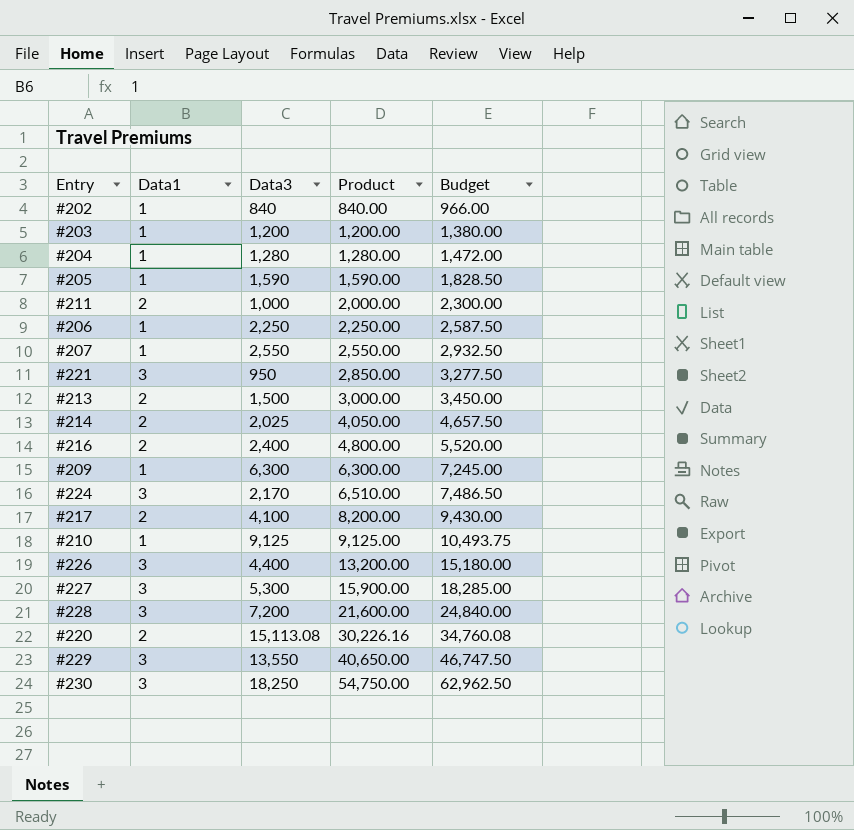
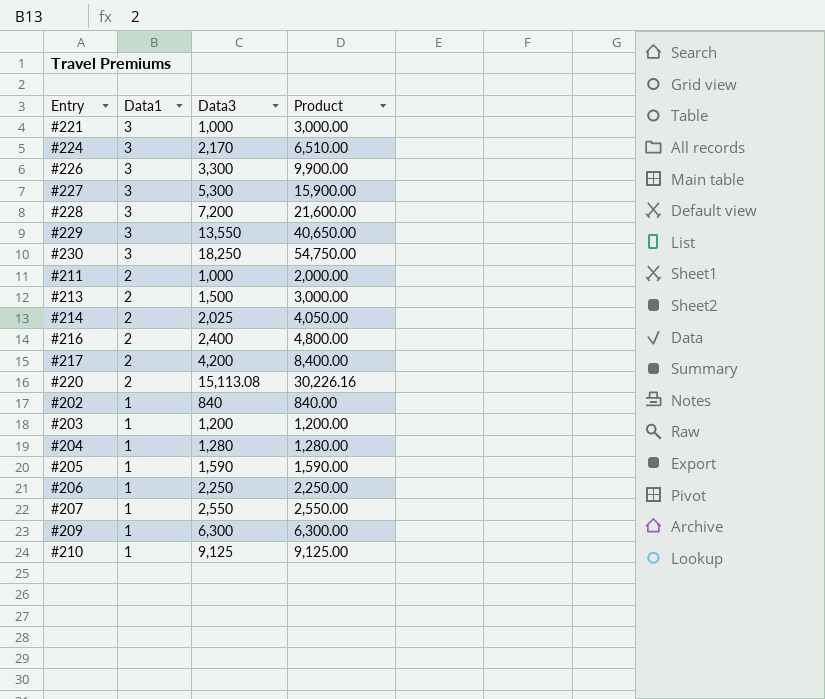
row order: Product ascending -> Data1 descending
column Budget | formula: [Product] * 1.15 -> none
#221 | Data3: 950 -> 1,000
#221 | Product: 2,850.00 -> 3,000.00
#226 | Data3: 4,400 -> 3,300
#226 | Product: 13,200.00 -> 9,900.00
#217 | Data3: 4,100 -> 4,200
#217 | Product: 8,200.00 -> 8,400.00

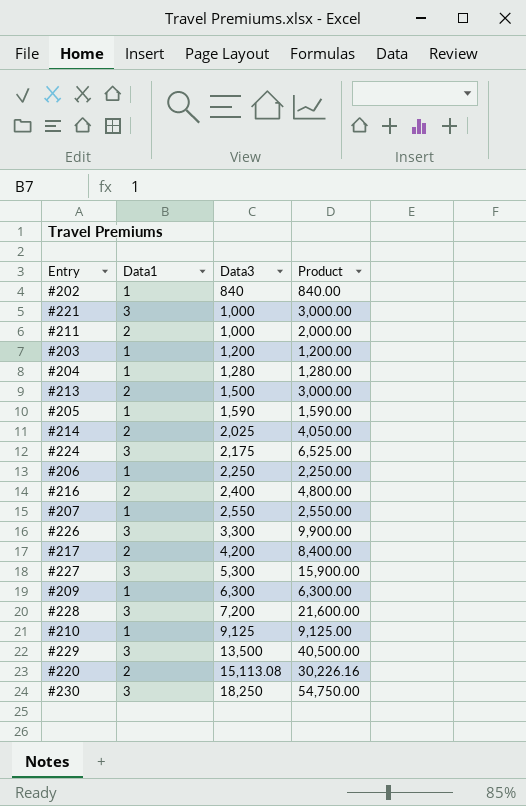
row order: Data1 descending -> Data3 ascending
#224 | Data3: 2,170 -> 2,175
#224 | Product: 6,510.00 -> 6,525.00
#229 | Data3: 13,550 -> 13,500
#229 | Product: 40,650.00 -> 40,500.00

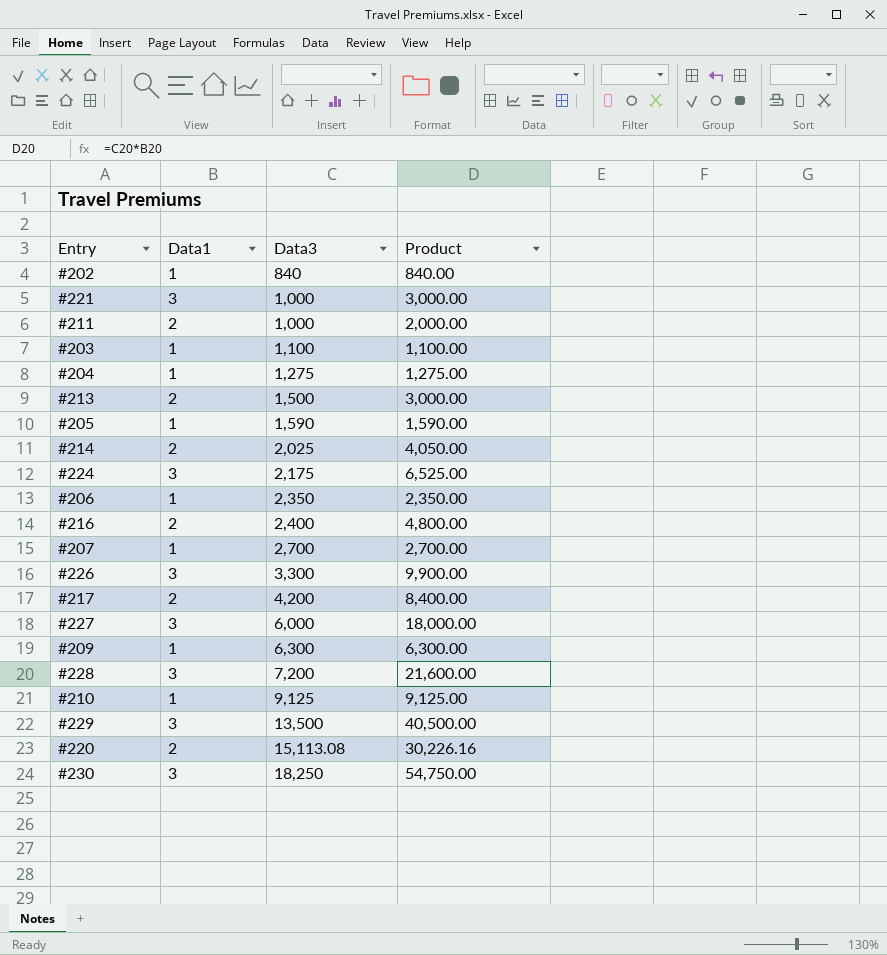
#203 | Data3: 1,200 -> 1,100
#203 | Product: 1,200.00 -> 1,100.00
#204 | Data3: 1,280 -> 1,275
#204 | Product: 1,280.00 -> 1,275.00
#206 | Data3: 2,250 -> 2,350
#206 | Product: 2,250.00 -> 2,350.00
#207 | Data3: 2,550 -> 2,700
#207 | Product: 2,550.00 -> 2,700.00
#227 | Data3: 5,300 -> 6,000
#227 | Product: 15,900.00 -> 18,000.00

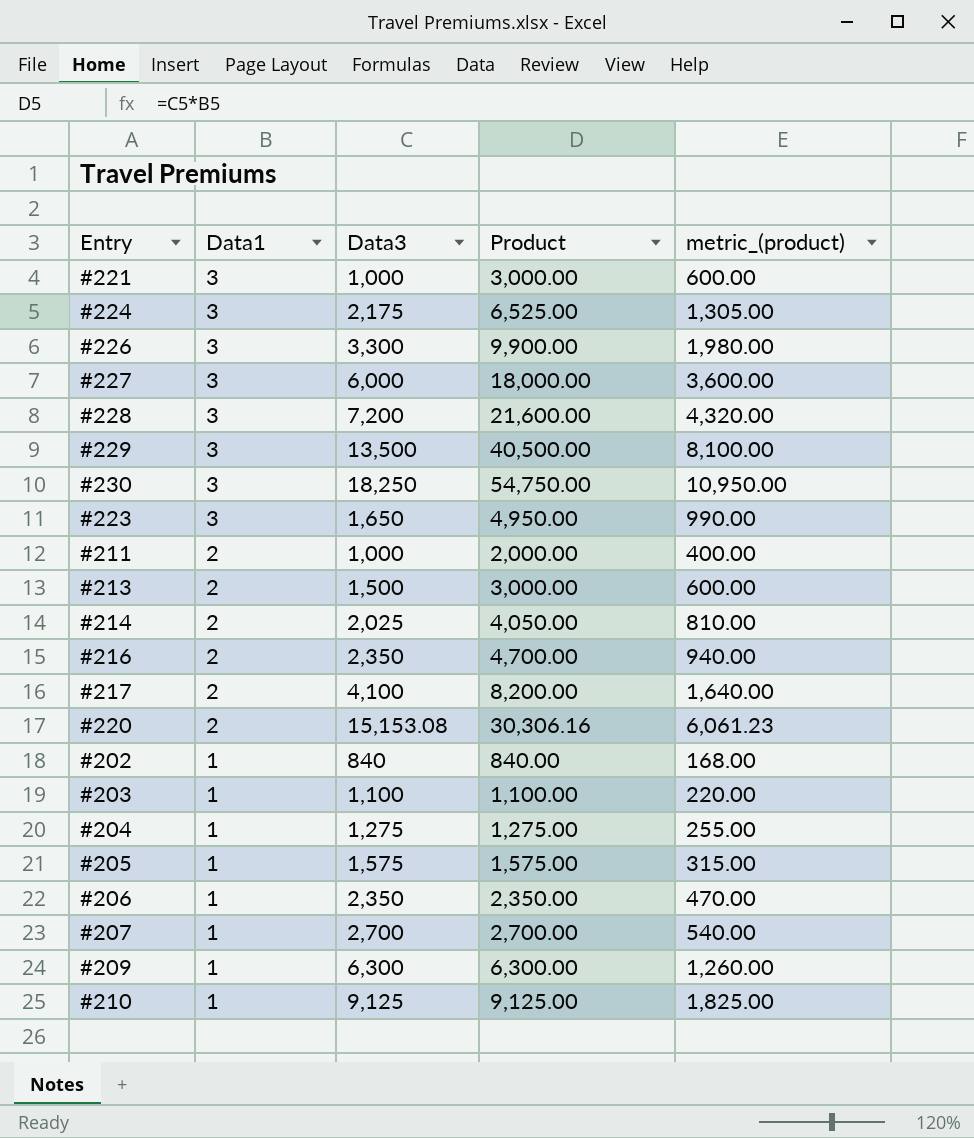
row order: Data3 ascending -> Data1 descending
column metric_(product) | formula: none -> [Product] * 0.2
row #223: none -> 3 | 1,650 | 4,950.00 | 990.00
#216 | Data3: 2,400 -> 2,350
#216 | Product: 4,800.00 -> 4,700.00
#217 | Data3: 4,200 -> 4,100
#217 | Product: 8,400.00 -> 8,200.00
#220 | Data3: 15,113.08 -> 15,153.08
#220 | Product: 30,226.16 -> 30,306.16
#205 | Data3: 1,590 -> 1,575
#205 | Product: 1,590.00 -> 1,575.00

